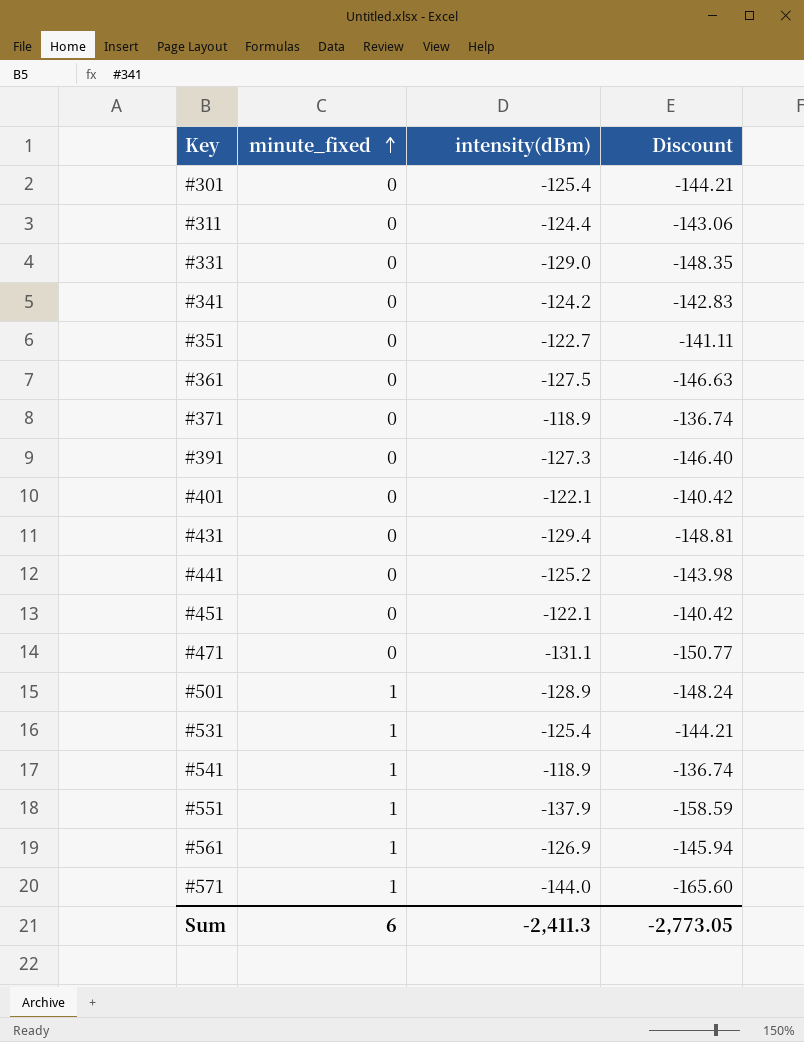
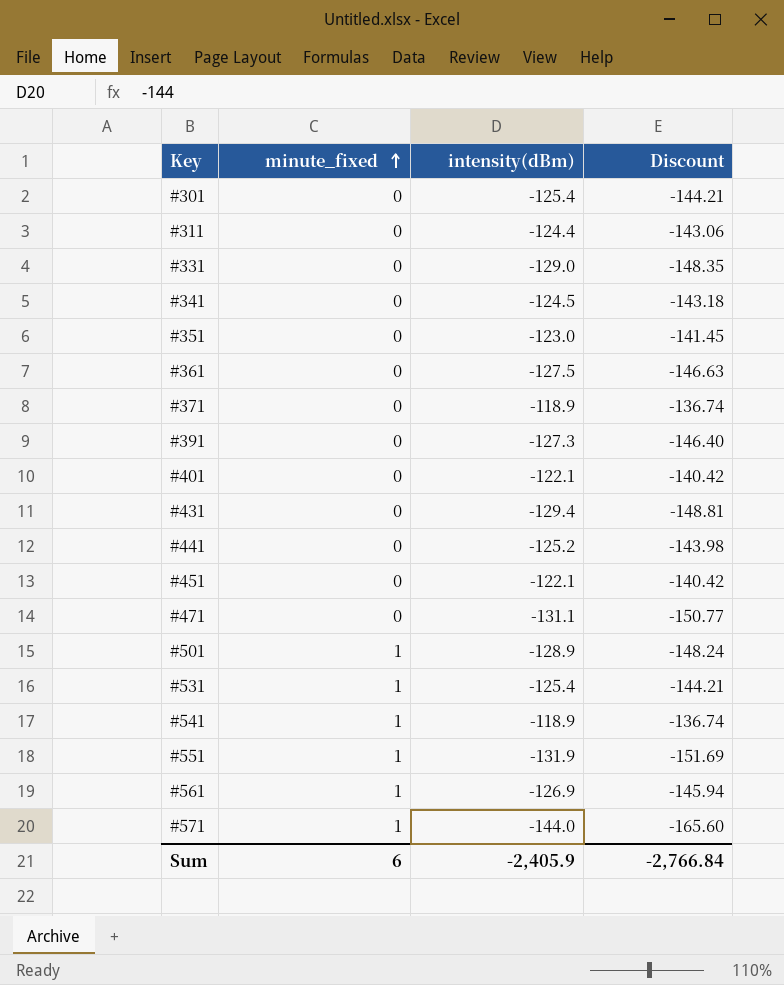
#341 | intensity(dBm): -124.2 -> -124.5
#341 | Discount: -142.83 -> -143.18
#351 | intensity(dBm): -122.7 -> -123.0
#351 | Discount: -141.11 -> -141.45
#551 | intensity(dBm): -137.9 -> -131.9
#551 | Discount: -158.59 -> -151.69
Sum | intensity(dBm): -2,411.3 -> -2,405.9
Sum | Discount: -2,773.05 -> -2,766.84

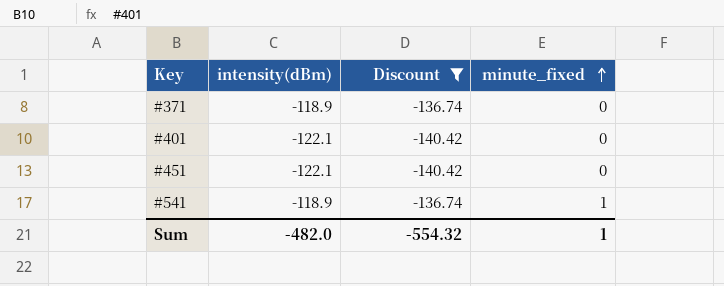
filter: none -> Discount >= -140.42
column minute_fixed | position: 2 -> 4
Sum | intensity(dBm): -2,405.9 -> -482.0
Sum | Discount: -2,766.84 -> -554.32
Sum | minute_fixed: 6 -> 1

